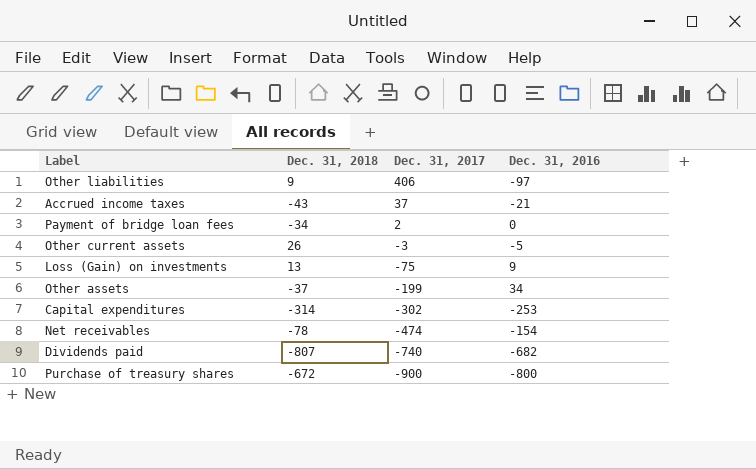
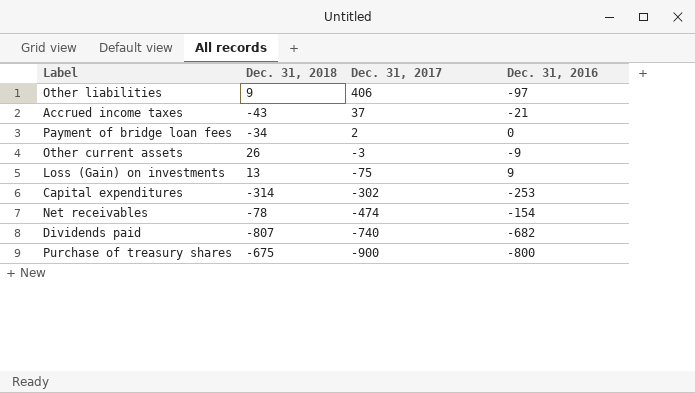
row Other assets: -37 | -199 | 34 -> none
Other current assets | Dec. 31, 2016: -5 -> -9
Purchase of treasury shares | Dec. 31, 2018: -672 -> -675

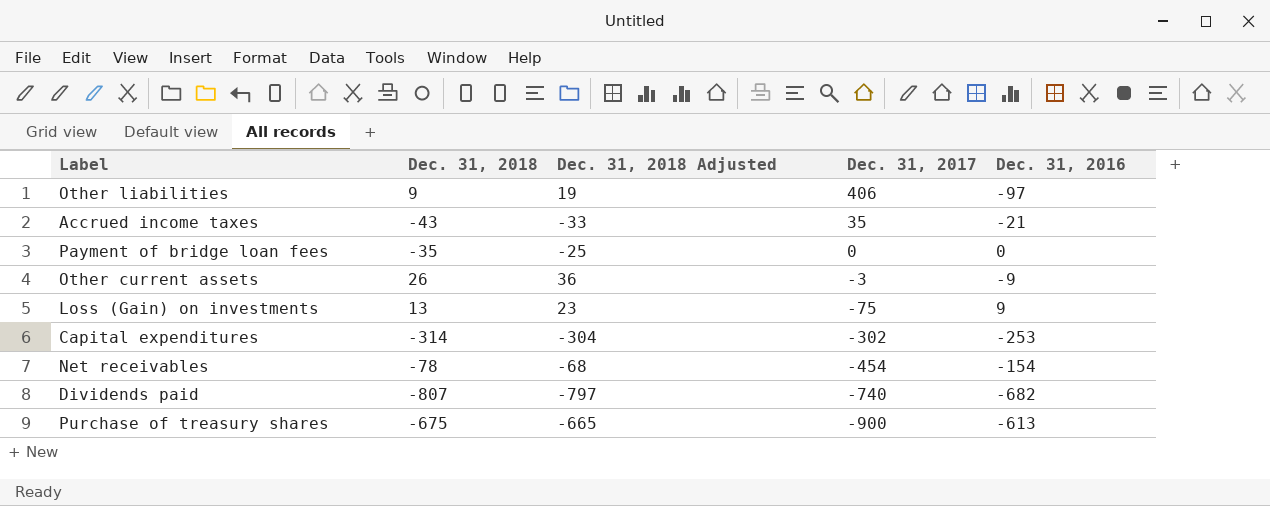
column Dec. 31, 2018 Adjusted | formula: none -> [Dec. 31, 2018] + 10
Accrued income taxes | Dec. 31, 2017: 37 -> 35
Payment of bridge loan fees | Dec. 31, 2018: -34 -> -35
Payment of bridge loan fees | Dec. 31, 2017: 2 -> 0
Net receivables | Dec. 31, 2017: -474 -> -454
Purchase of treasury shares | Dec. 31, 2016: -800 -> -613

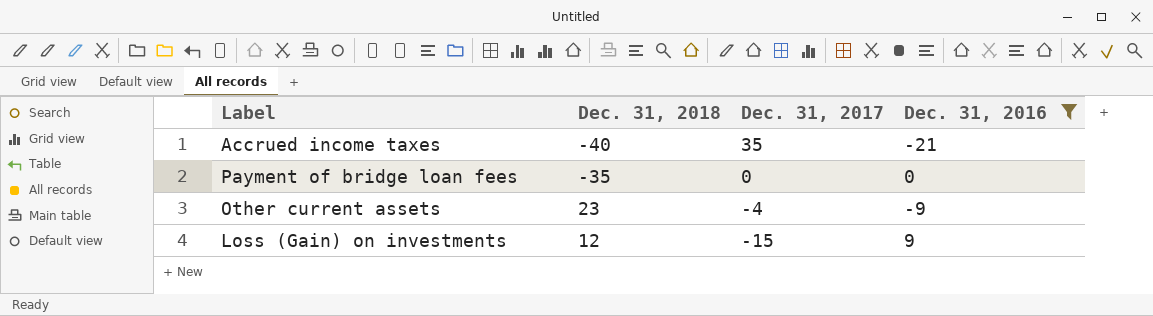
filter: none -> Dec. 31, 2016 >= -21
column Dec. 31, 2018 Adjusted | formula: [Dec. 31, 2018] + 10 -> none
Accrued income taxes | Dec. 31, 2018: -43 -> -40
Other current assets | Dec. 31, 2018: 26 -> 23
Other current assets | Dec. 31, 2017: -3 -> -4
Loss (Gain) on investments | Dec. 31, 2018: 13 -> 12
Loss (Gain) on investments | Dec. 31, 2017: -75 -> -15

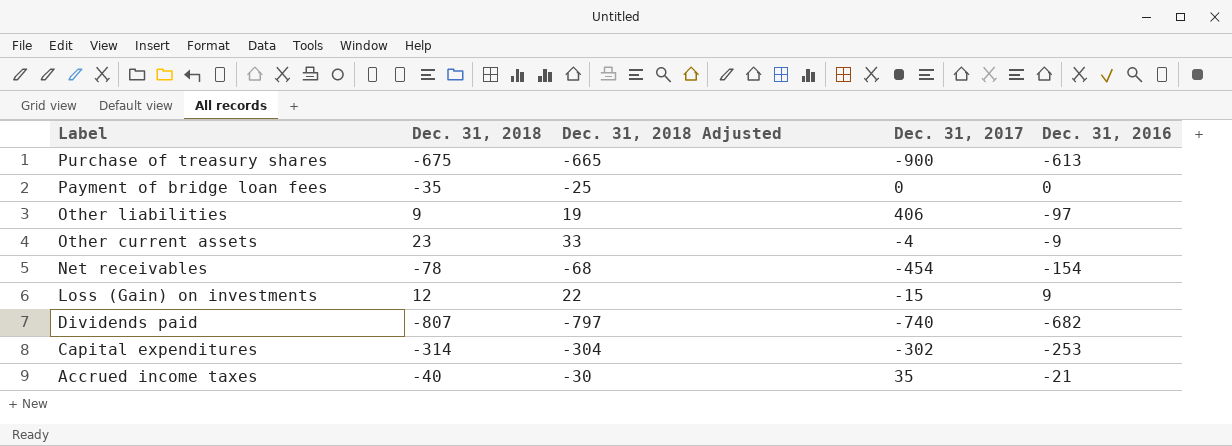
filter: Dec. 31, 2016 >= -21 -> none
row order: Dec. 31, 2017 descending -> Label descending
column Dec. 31, 2018 Adjusted | formula: none -> [Dec. 31, 2018] + 10

